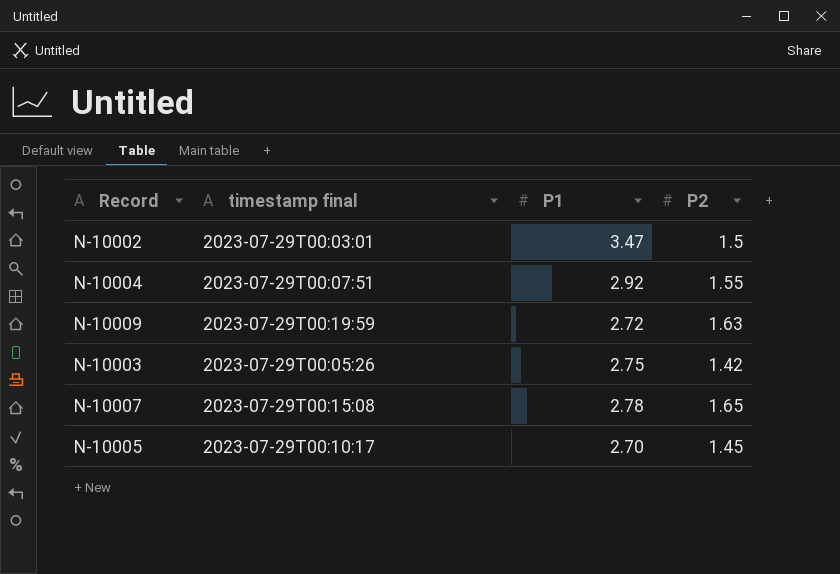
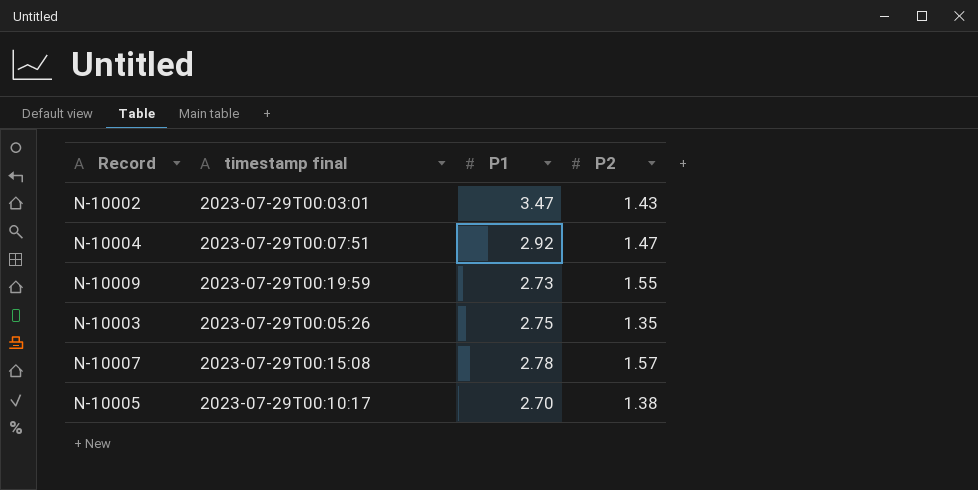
N-10002 | P2: 1.5 -> 1.43
N-10004 | P2: 1.55 -> 1.47
N-10009 | P1: 2.72 -> 2.73
N-10009 | P2: 1.63 -> 1.55
N-10003 | P2: 1.42 -> 1.35
N-10007 | P2: 1.65 -> 1.57
N-10005 | P2: 1.45 -> 1.38

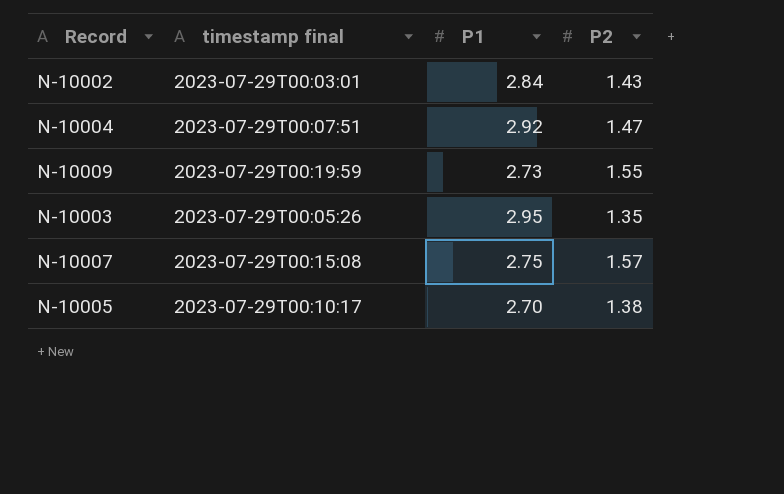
N-10002 | P1: 3.47 -> 2.84
N-10003 | P1: 2.75 -> 2.95
N-10007 | P1: 2.78 -> 2.75

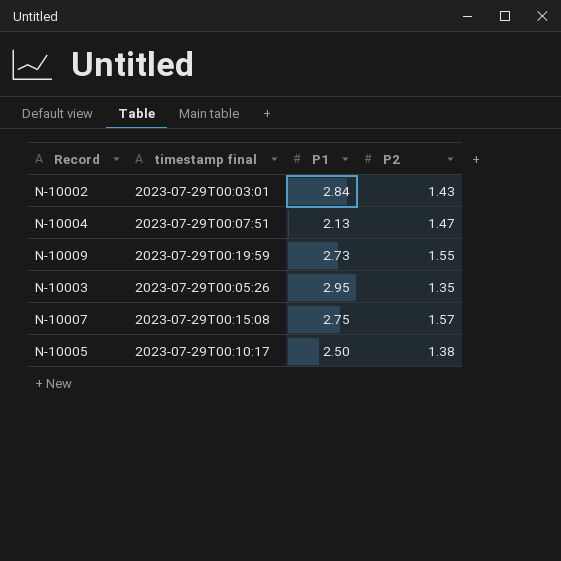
N-10004 | P1: 2.92 -> 2.13
N-10005 | P1: 2.70 -> 2.50

